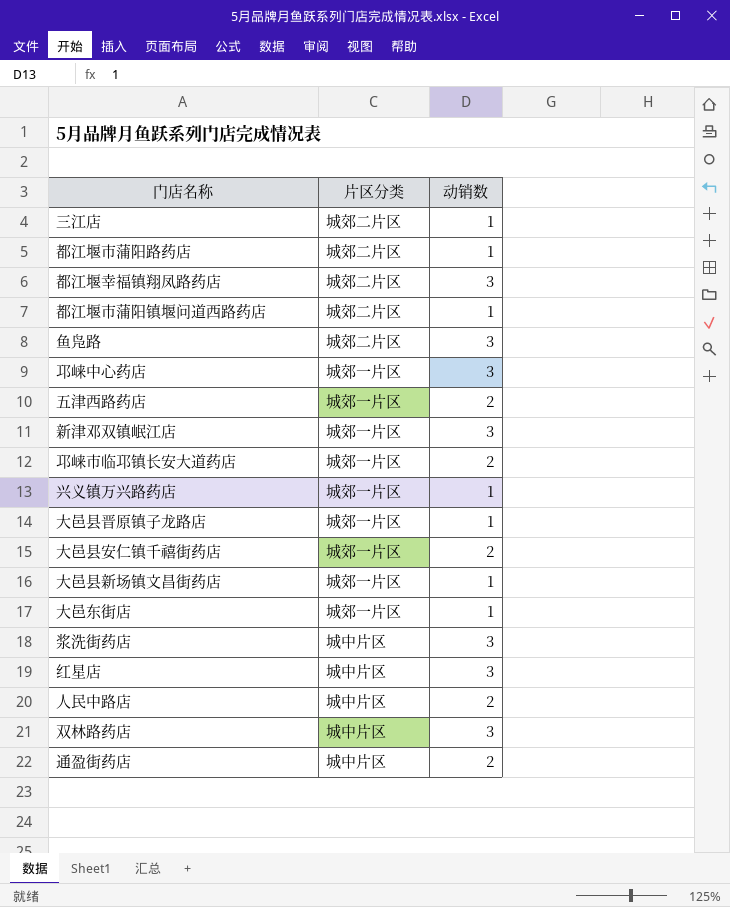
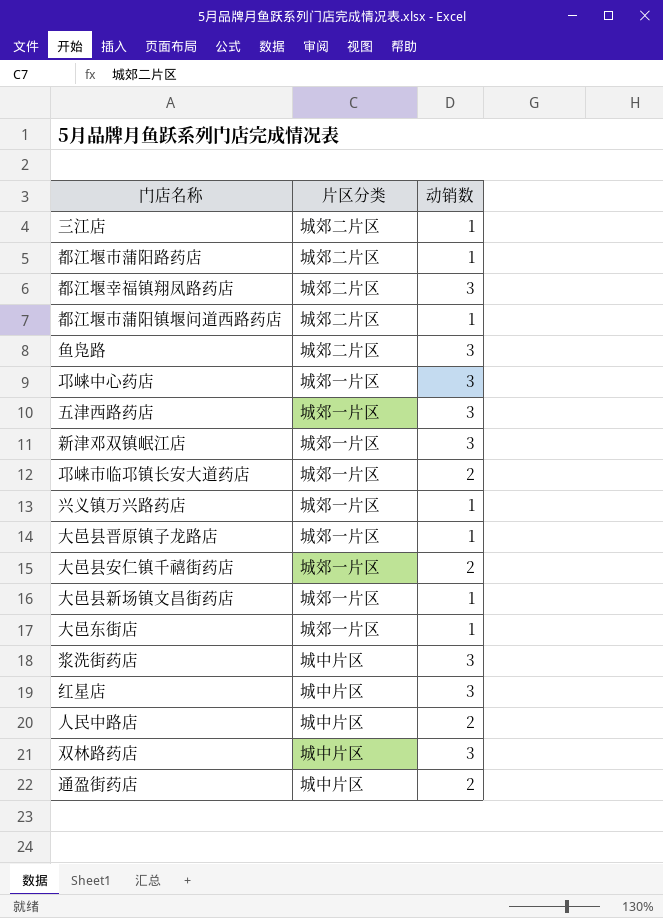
五津西路药店 | 动销数: 2 -> 3

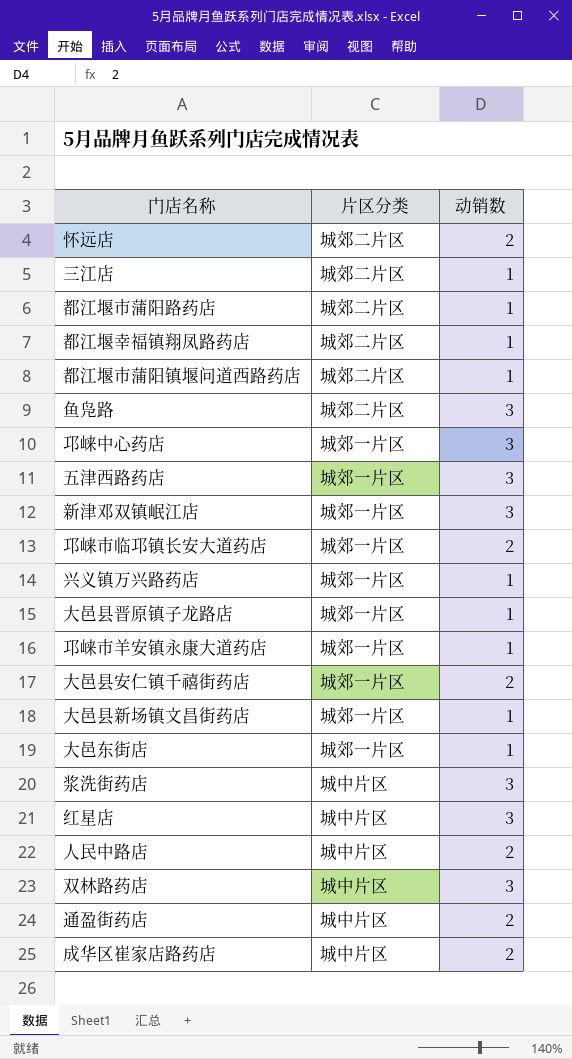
row 怀远店: none -> 城郊二片区 | 2
都江堰幸福镇翔凤路药店 | 动销数: 3 -> 1
row 邛崃市羊安镇永康大道药店: none -> 城郊一片区 | 1
row 成华区崔家店路药店: none -> 城中片区 | 2

